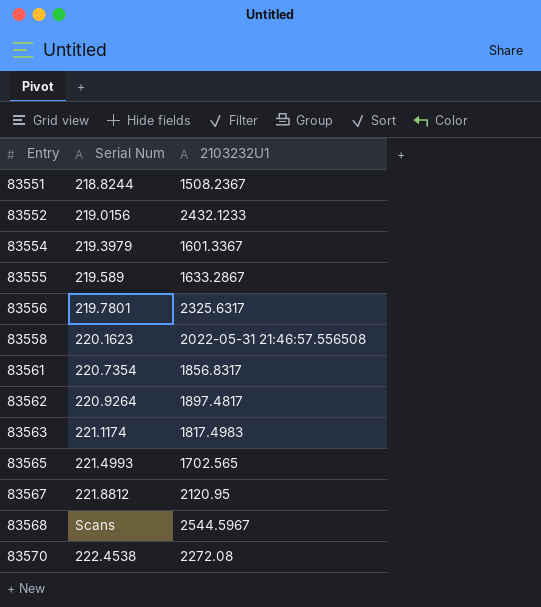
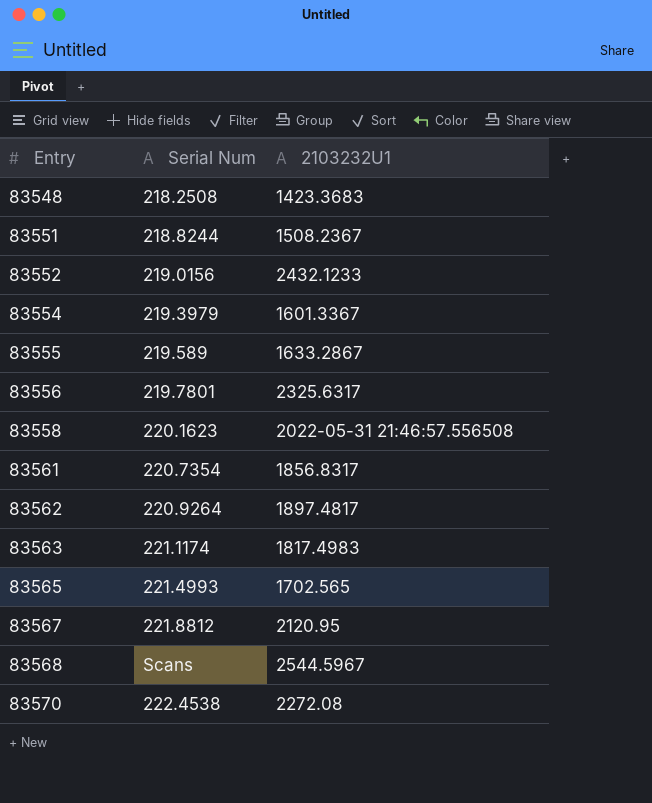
row 83548: none -> 218.2508 | 1423.3683

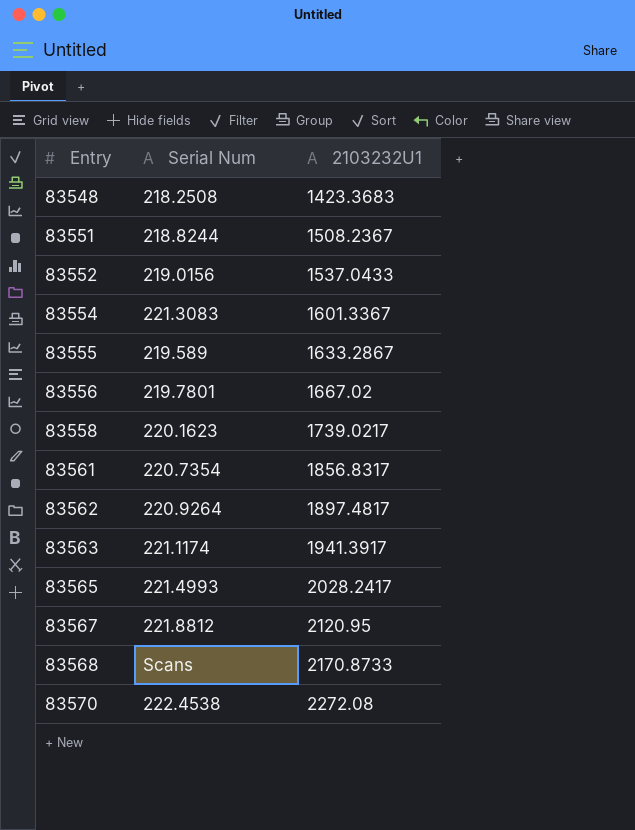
83552 | 2103232U1: 2432.1233 -> 1537.0433
83554 | Serial Num: 219.3979 -> 221.3083
83556 | 2103232U1: 2325.6317 -> 1667.02
83558 | 2103232U1: 2022-05-31 21:46:57.556508 -> 1739.0217
83563 | 2103232U1: 1817.4983 -> 1941.3917
83565 | 2103232U1: 1702.565 -> 2028.2417
83568 | 2103232U1: 2544.5967 -> 2170.8733

